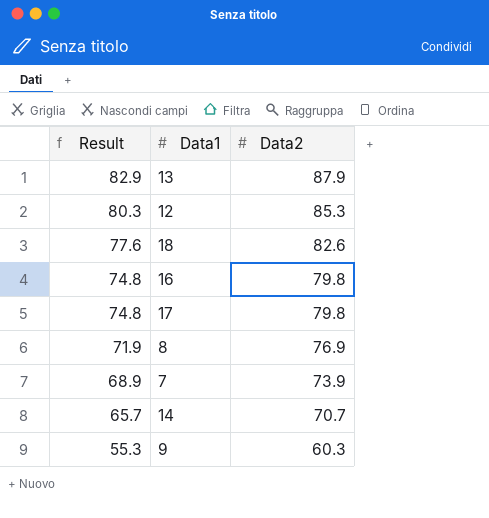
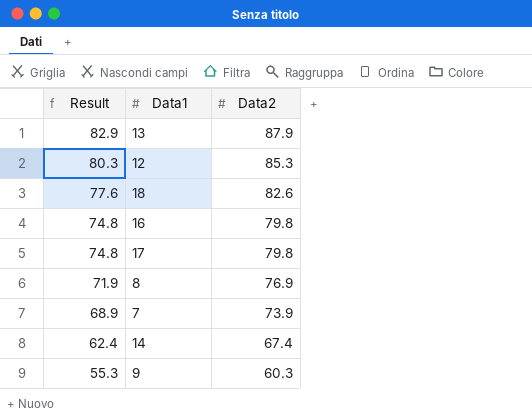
14 | Result: 65.7 -> 62.4
14 | Data2: 70.7 -> 67.4

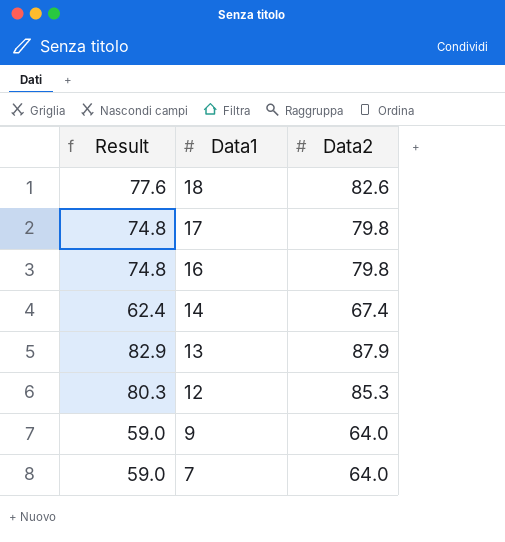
row order: Result descending -> Data1 descending
row 8: 71.9 | 76.9 -> none
9 | Result: 55.3 -> 59.0
9 | Data2: 60.3 -> 64.0
7 | Result: 68.9 -> 59.0
7 | Data2: 73.9 -> 64.0

